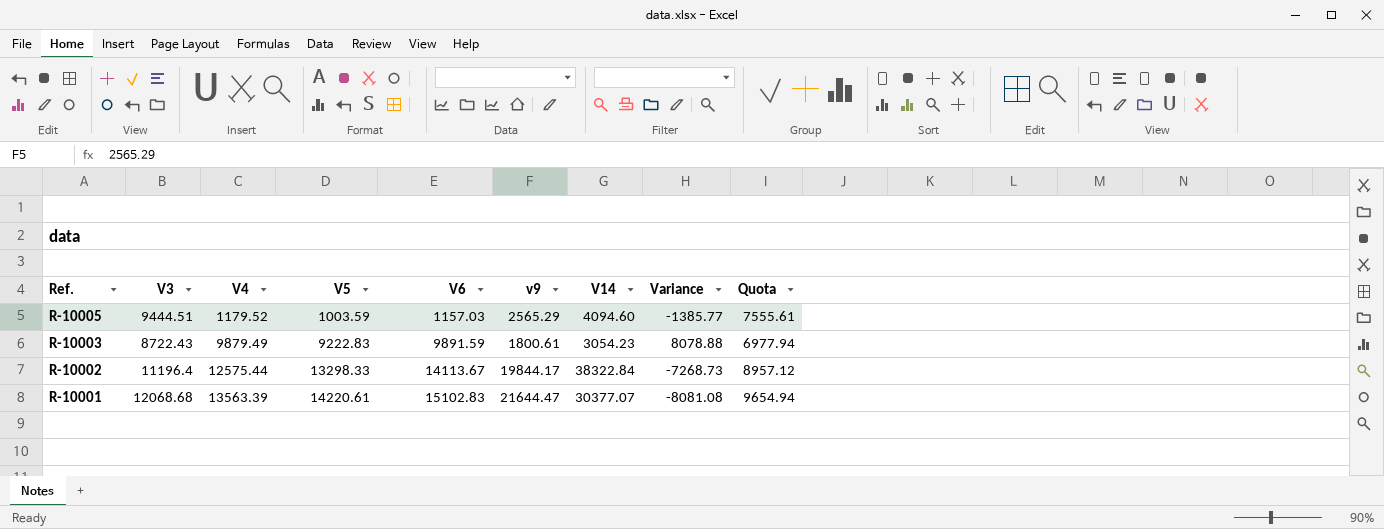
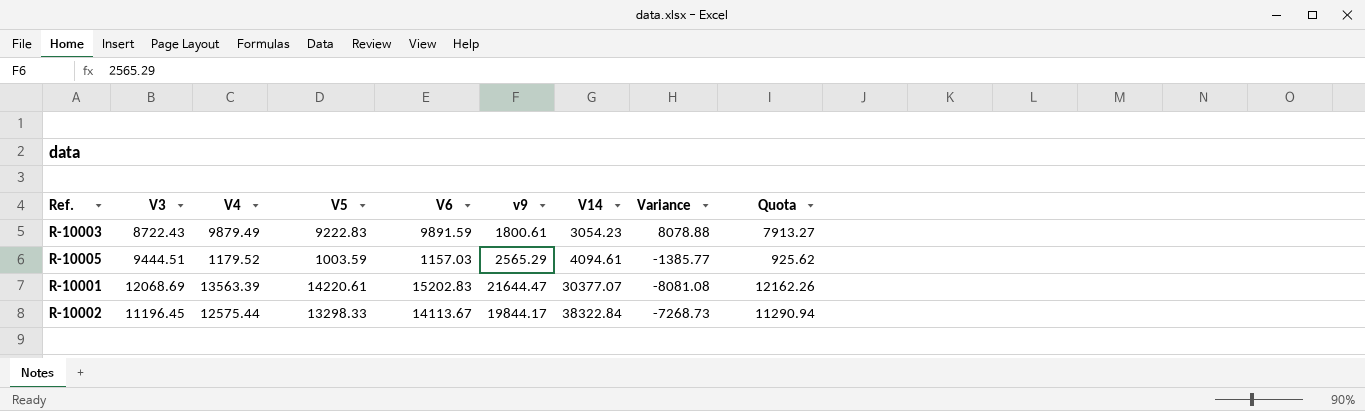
row order: Ref. descending -> V14 ascending
column Quota | formula: [V3] * 0.8 -> [V6] * 0.8
R-10005 | V14: 4094.60 -> 4094.61
R-10001 | V3: 12068.68 -> 12068.69
R-10001 | V6: 15102.83 -> 15202.83
R-10002 | V3: 11196.4 -> 11196.45

